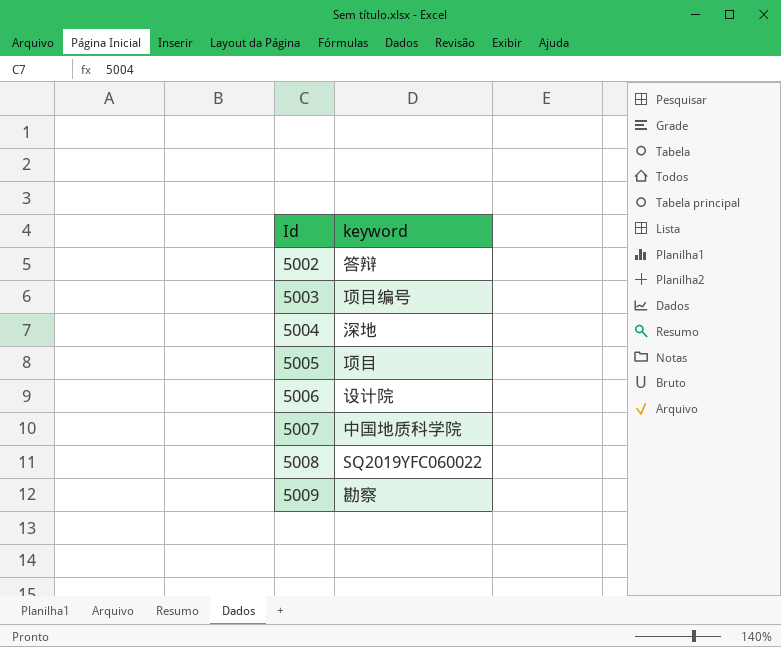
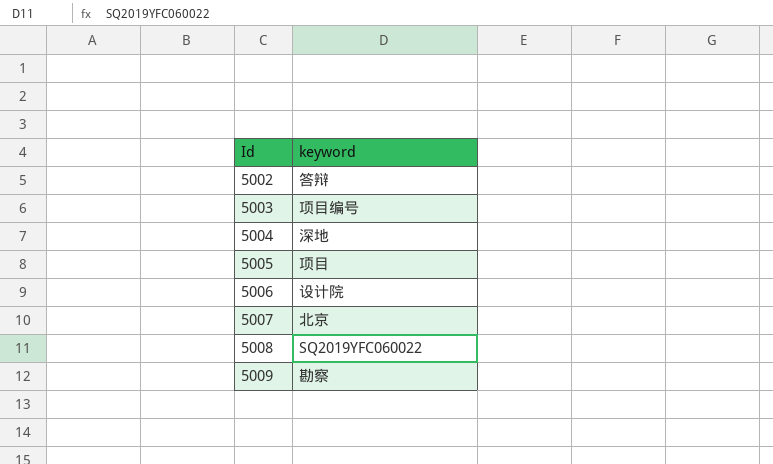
5007 | keyword: 中国地质科学院 -> 北京

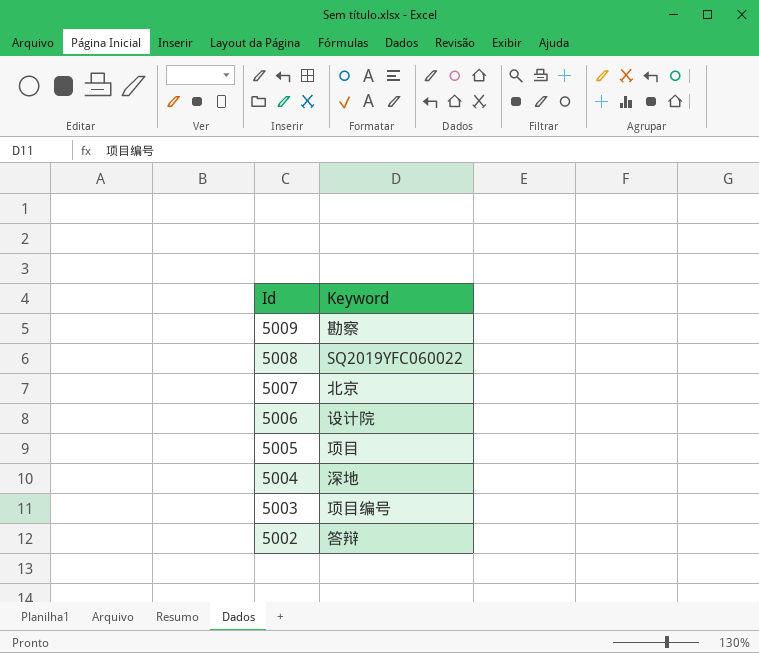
row order: Id ascending -> Id descending
column name: keyword -> Keyword

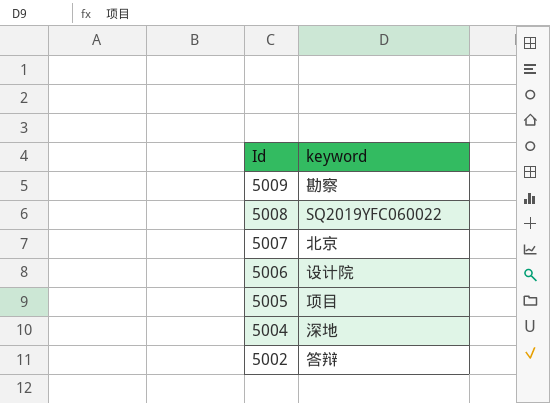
column name: Keyword -> keyword
row 5003: 项目编号 -> none

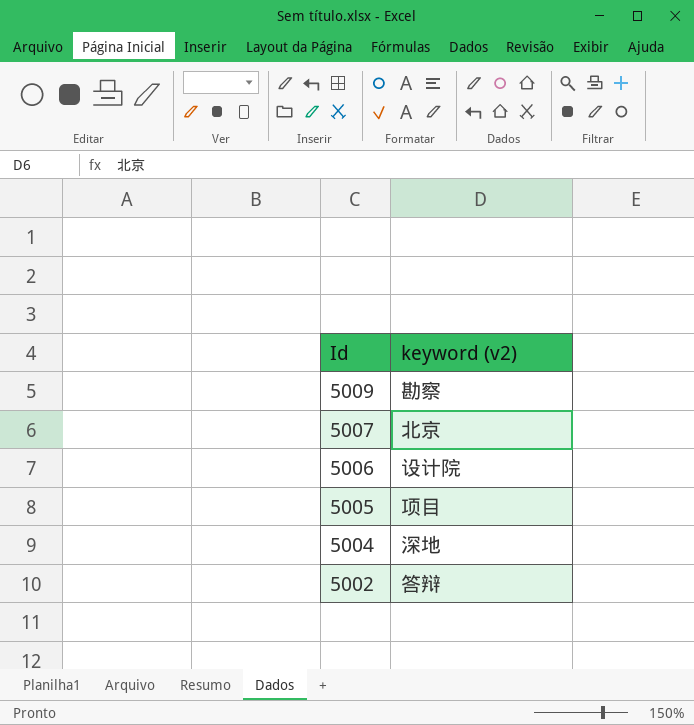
column name: keyword -> keyword (v2)
row 5008: SQ2019YFC060022 -> none

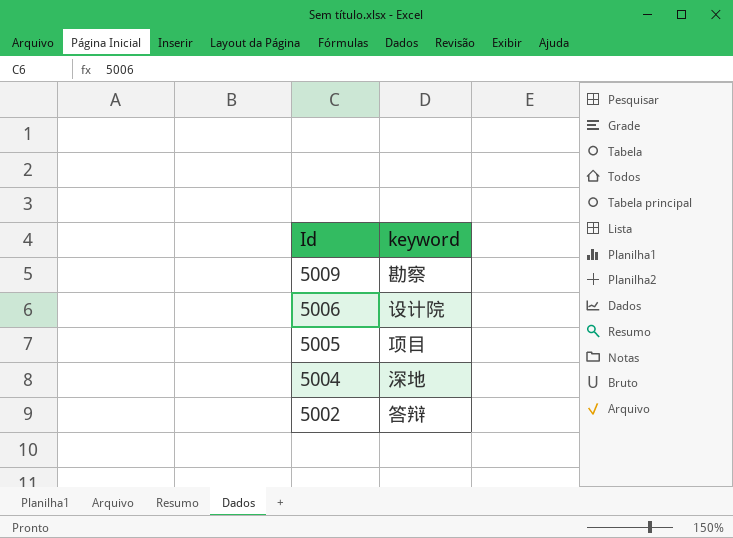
column name: keyword (v2) -> keyword
row 5007: 北京 -> none

